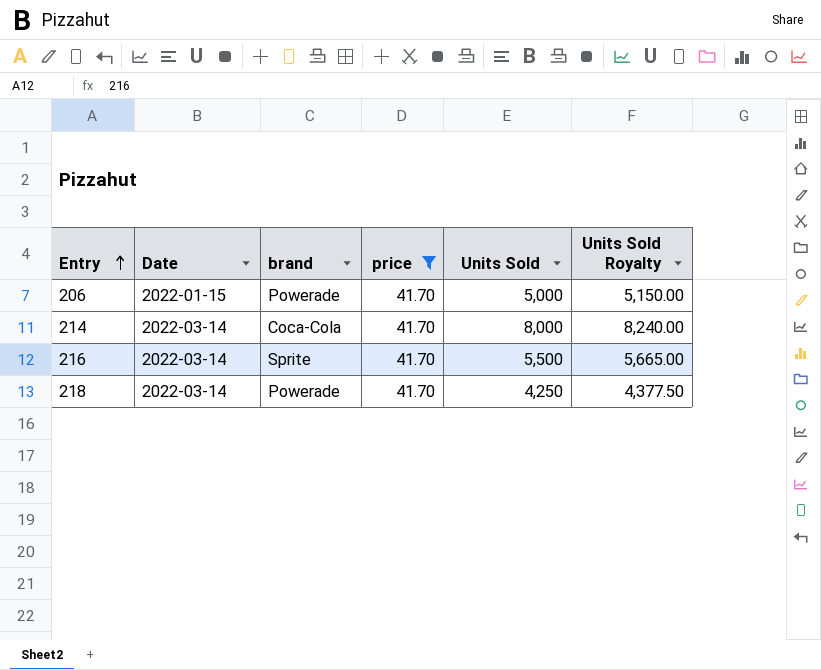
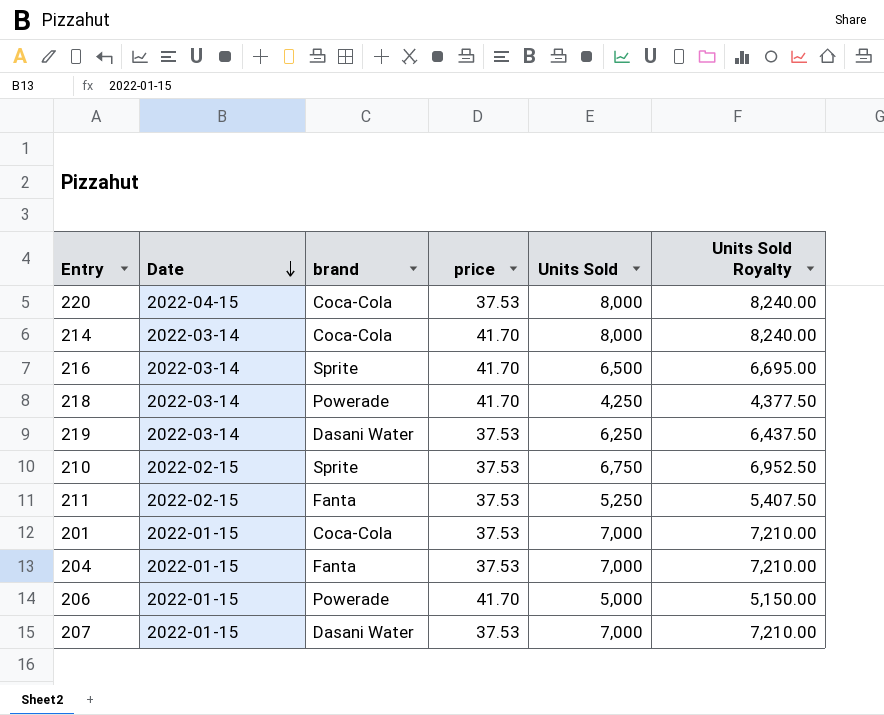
filter: price = 41.70 -> none
row order: Entry ascending -> Date descending
216 | Units Sold: 5,500 -> 6,500
216 | Units Sold Royalty: 5,665.00 -> 6,695.00

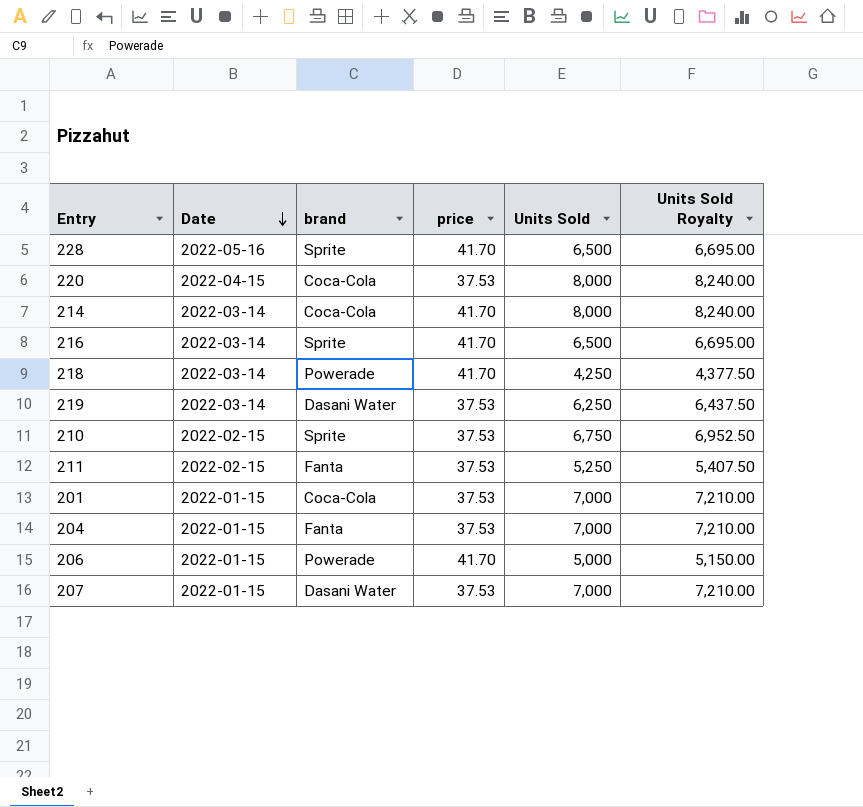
row 228: none -> 2022-05-16 | Sprite | 41.70 | 6,500 | 6,695.00

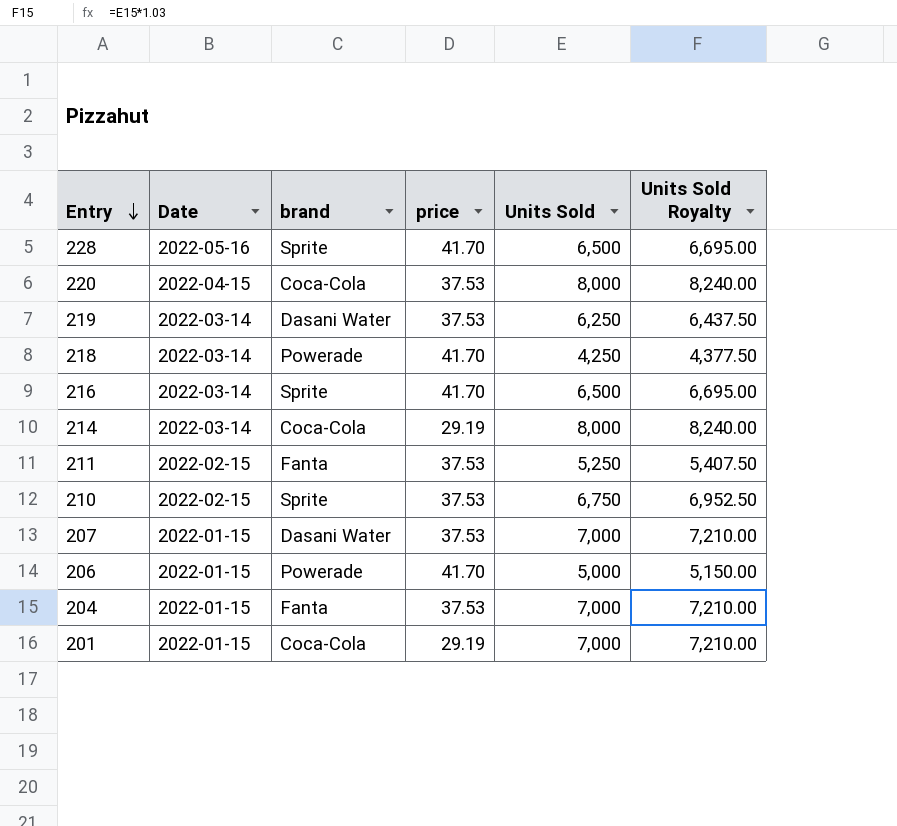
row order: Date descending -> Entry descending
214 | price: 41.70 -> 29.19
201 | price: 37.53 -> 29.19

